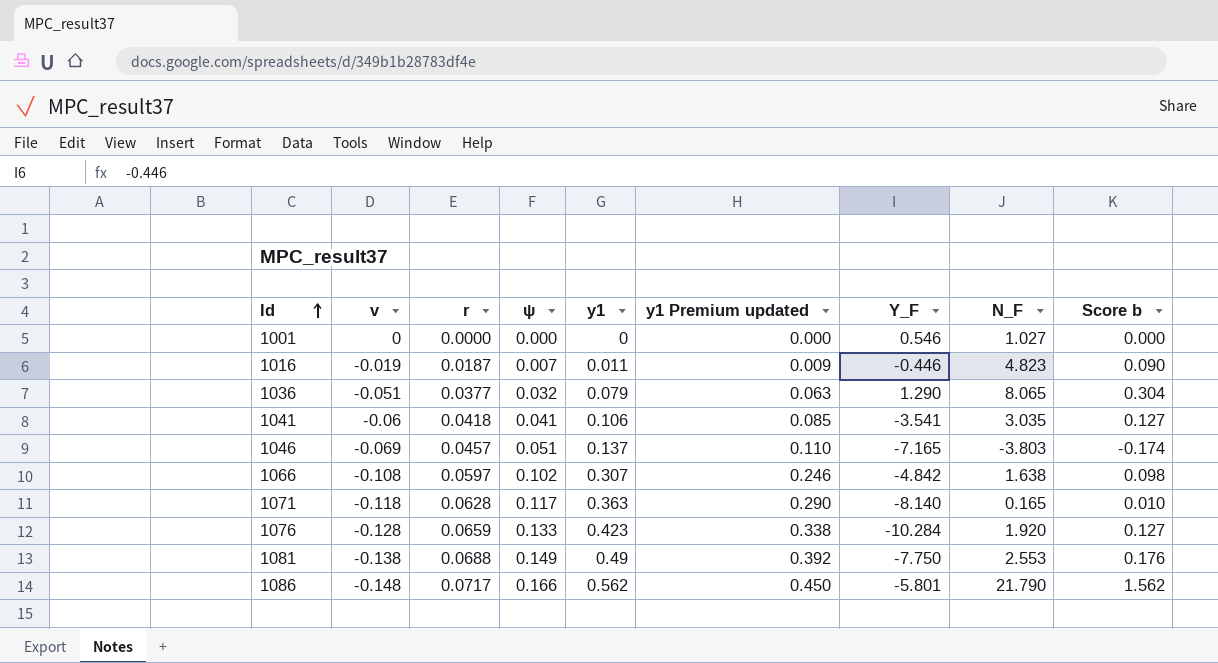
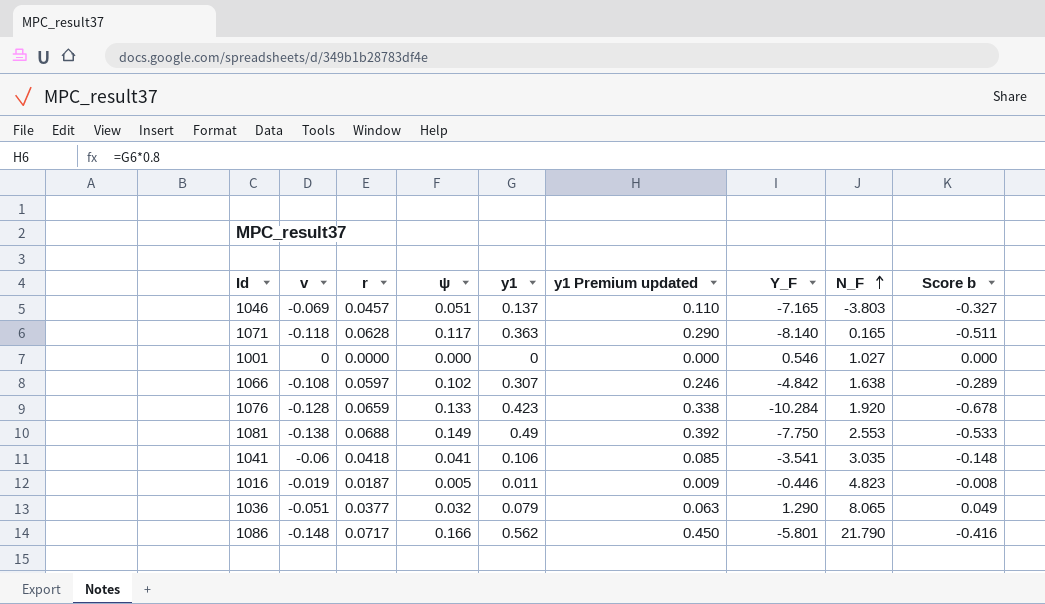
row order: Id ascending -> N_F ascending
column Score b | formula: [r] * [N_F] -> [r] * [Y_F]
1016 | ψ: 0.007 -> 0.005

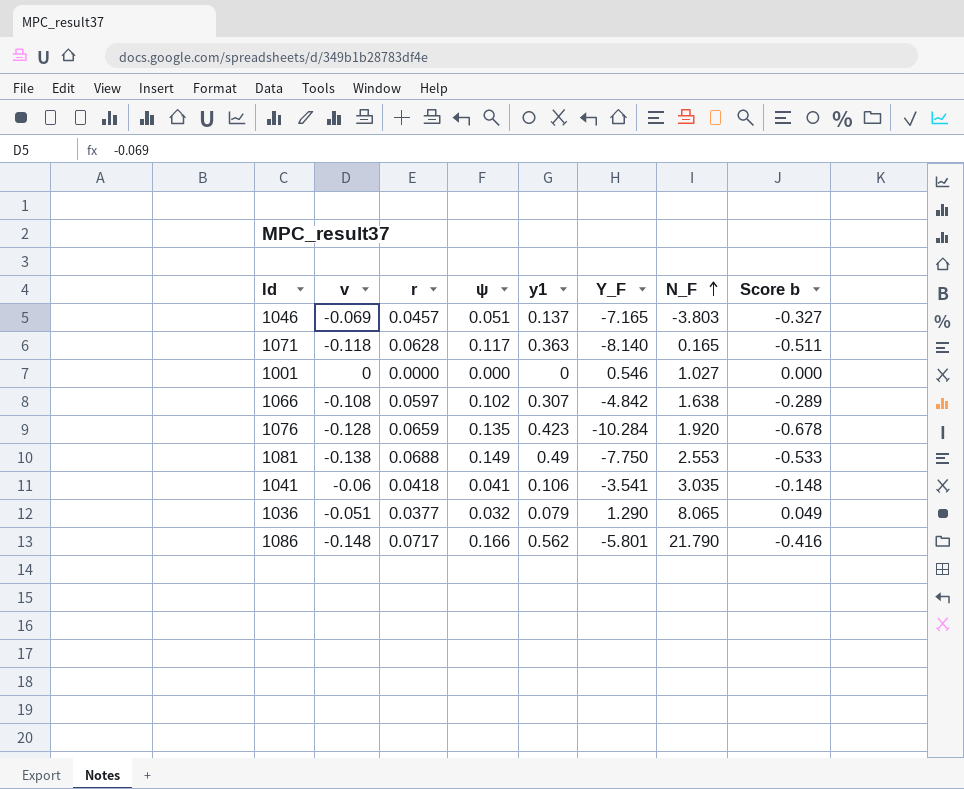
column y1 Premium updated | formula: [y1] * 0.8 -> none
row 1016: -0.019 | 0.0187 | 0.005 | 0.011 | 0.009 | -0.446 | 4.823 | -0.008 -> none
1076 | ψ: 0.133 -> 0.135

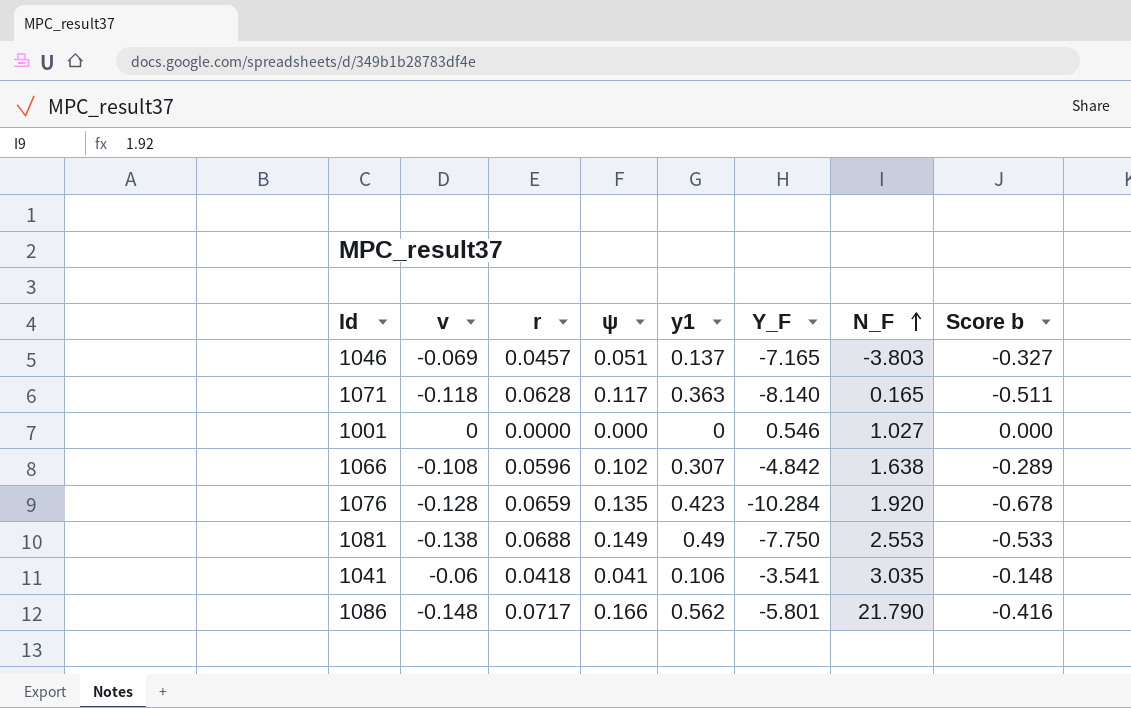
row 1036: -0.051 | 0.0377 | 0.032 | 0.079 | 1.290 | 8.065 | 0.049 -> none
1066 | r: 0.0597 -> 0.0596

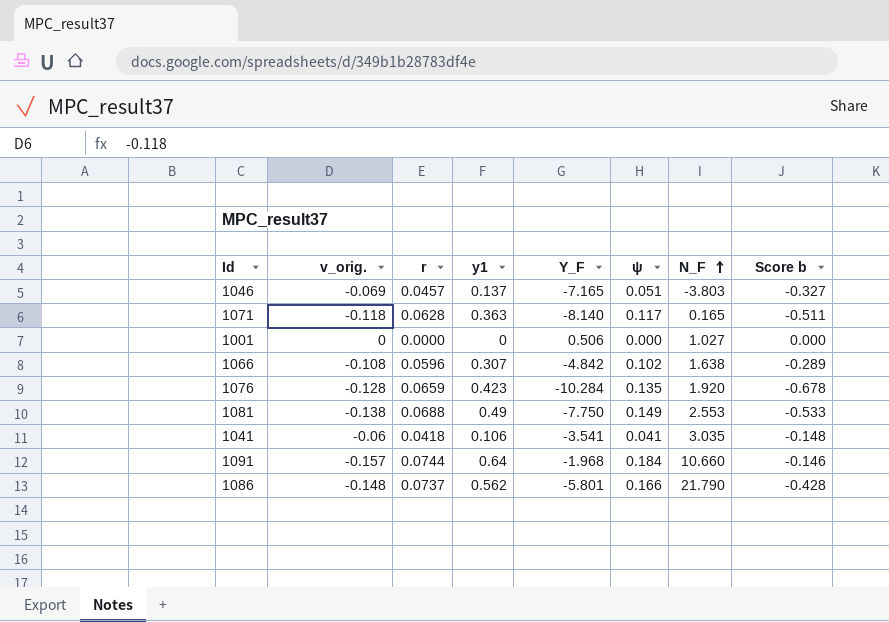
column name: v -> v_orig.
column ψ | position: 4 -> 6
1001 | Y_F: 0.546 -> 0.506
row 1091: none -> -0.157 | 0.0744 | 0.64 | -1.968 | 0.184 | 10.660 | -0.146
1086 | r: 0.0717 -> 0.0737
1086 | Score b: -0.416 -> -0.428

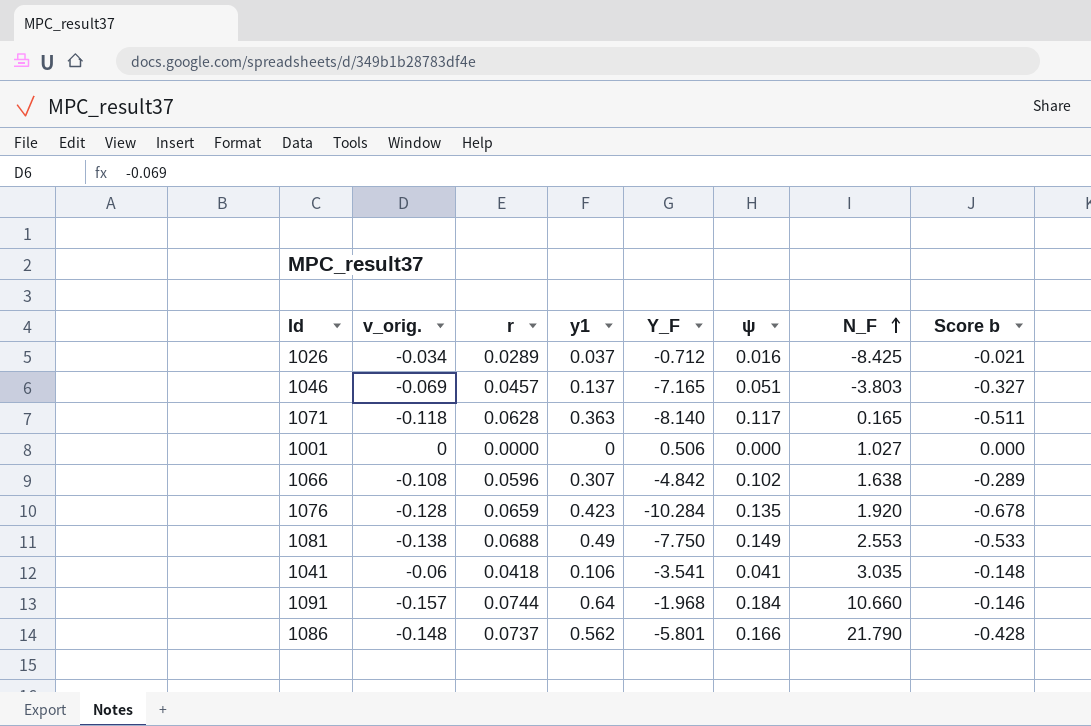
row 1026: none -> -0.034 | 0.0289 | 0.037 | -0.712 | 0.016 | -8.425 | -0.021

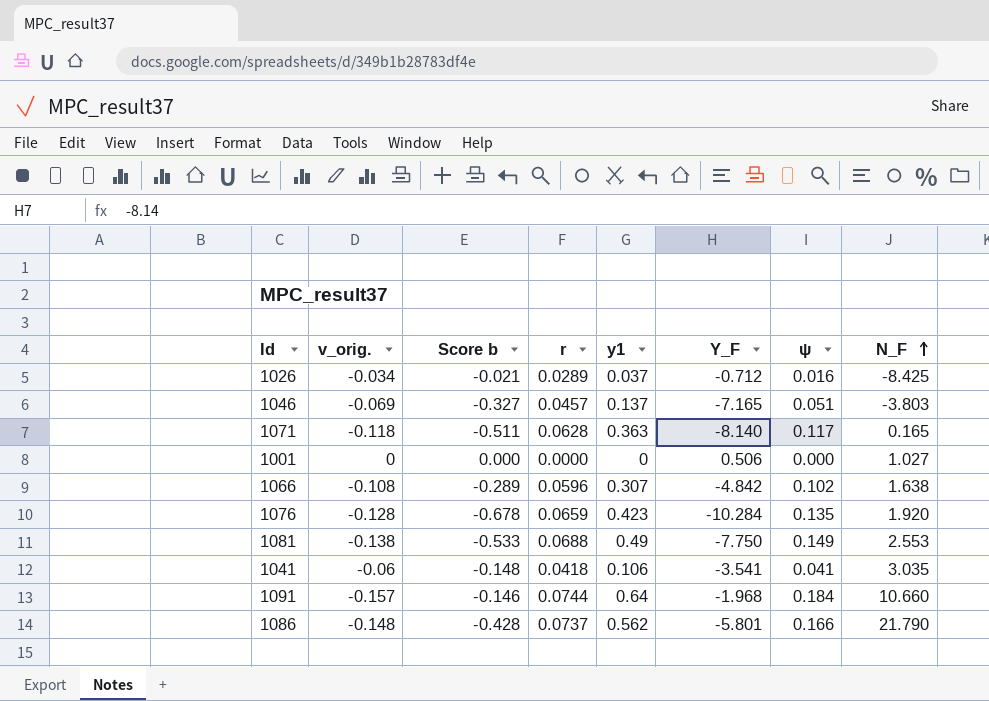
column Score b | position: 8 -> 3

